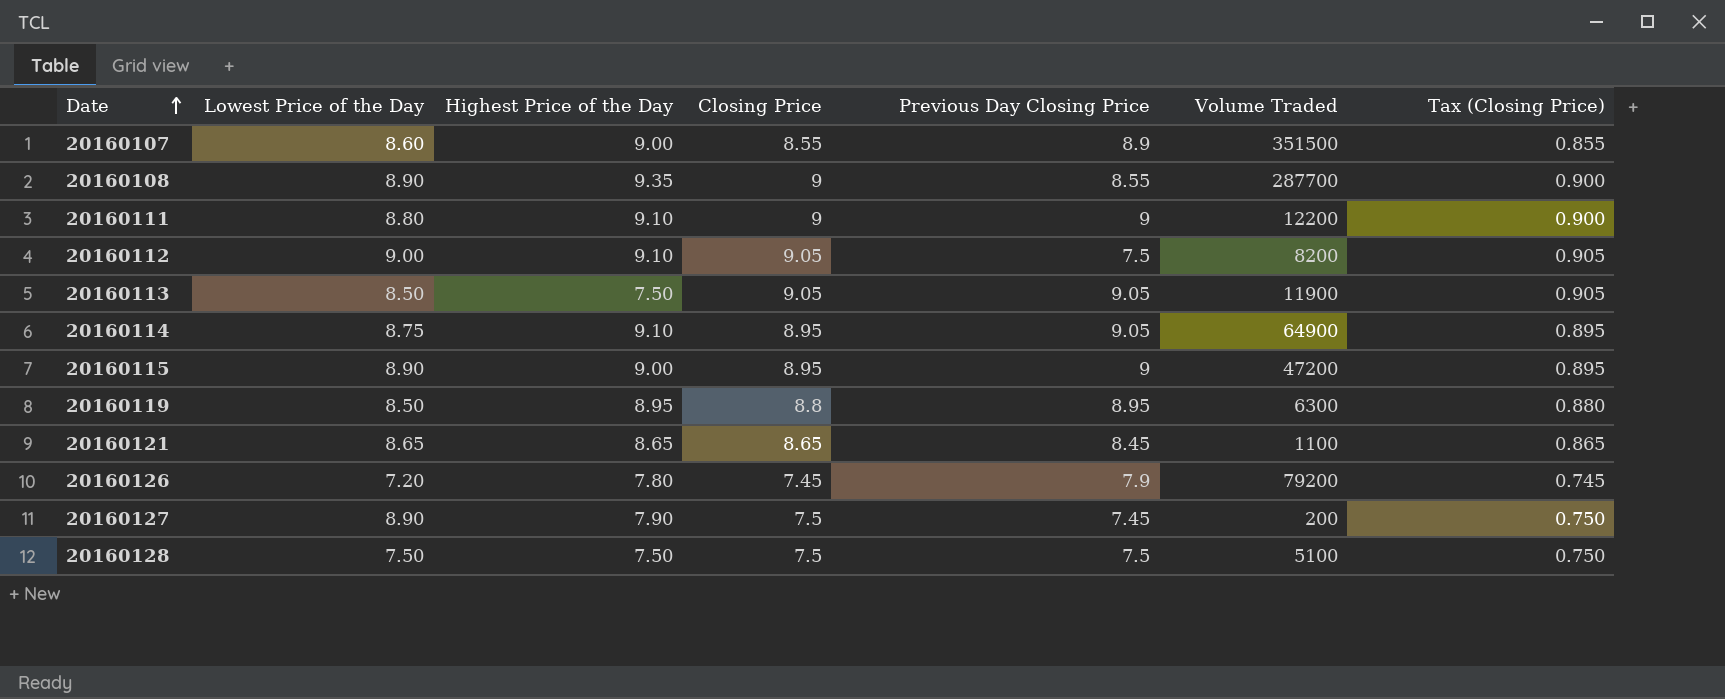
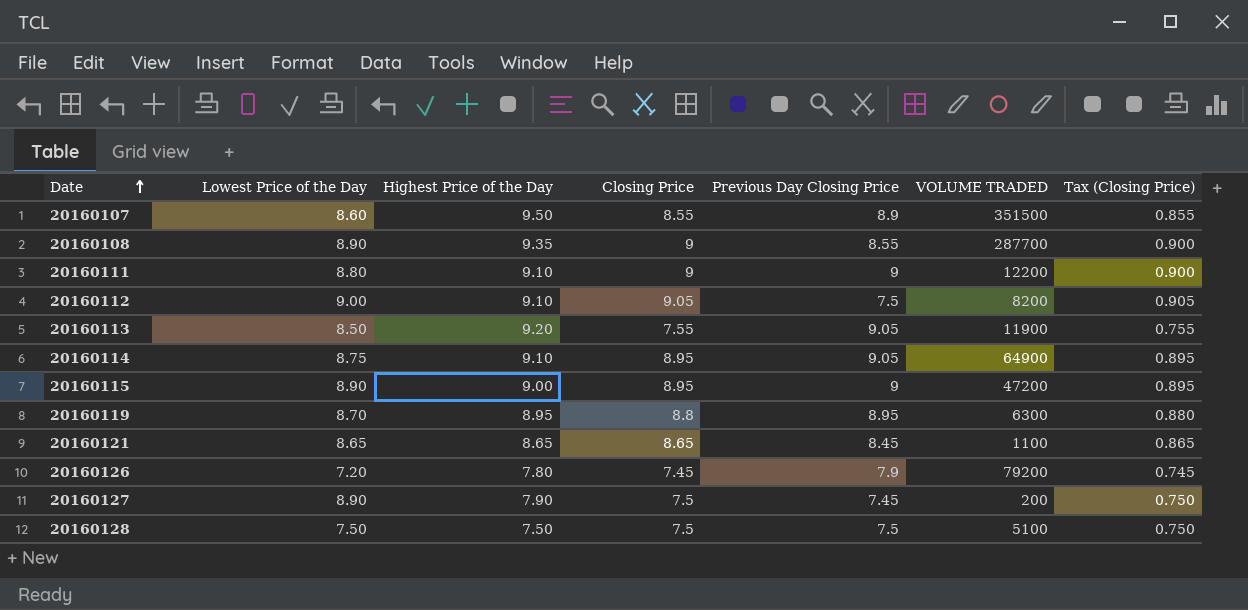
column name: Volume Traded -> VOLUME TRADED
20160107 | Highest Price of the Day: 9.00 -> 9.50
20160113 | Highest Price of the Day: 7.50 -> 9.20
20160113 | Closing Price: 9.05 -> 7.55
20160113 | Tax (Closing Price): 0.905 -> 0.755
20160119 | Lowest Price of the Day: 8.50 -> 8.70

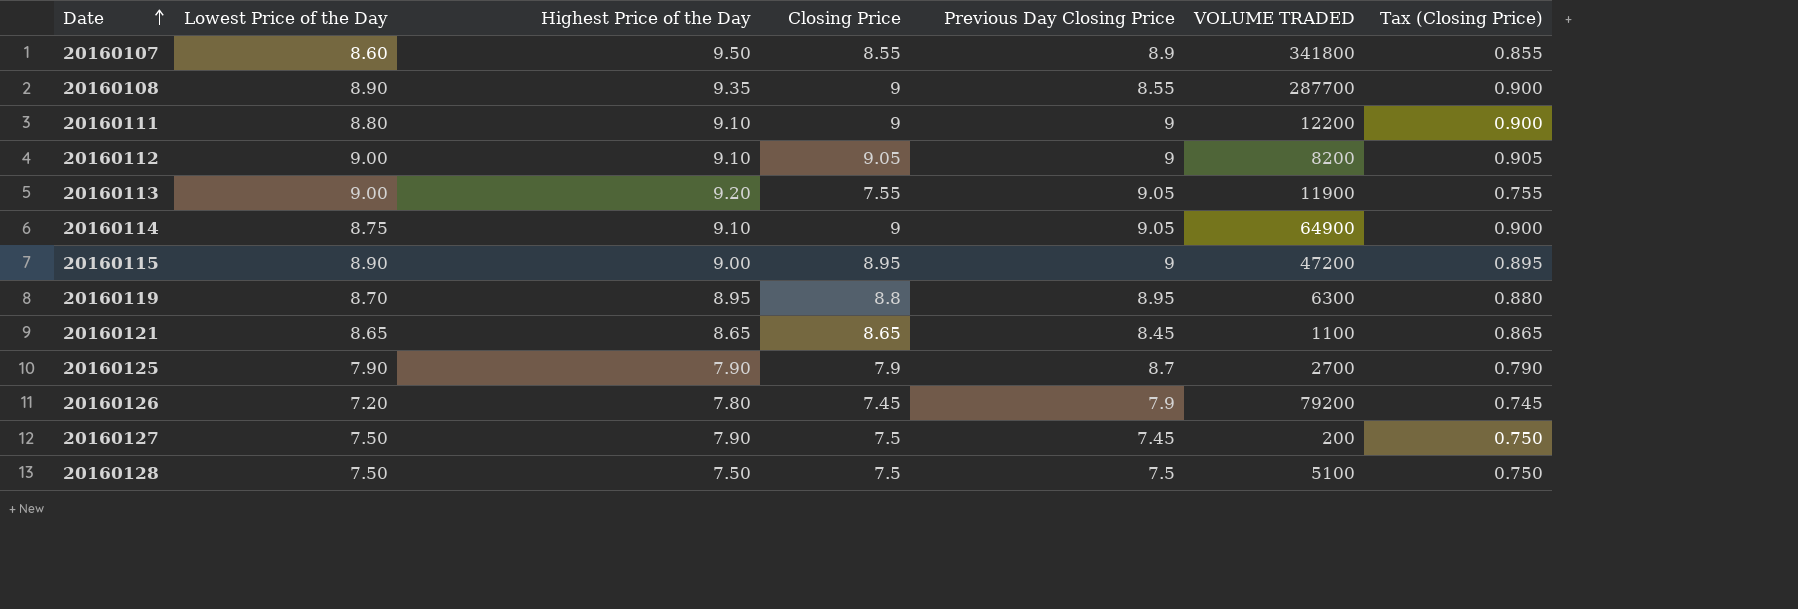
20160107 | VOLUME TRADED: 351500 -> 341800
20160112 | Previous Day Closing Price: 7.5 -> 9
20160113 | Lowest Price of the Day: 8.50 -> 9.00
20160114 | Closing Price: 8.95 -> 9
20160114 | Tax (Closing Price): 0.895 -> 0.900
row 20160125: none -> 7.90 | 7.90 | 7.9 | 8.7 | 2700 | 0.790
20160127 | Lowest Price of the Day: 8.90 -> 7.50

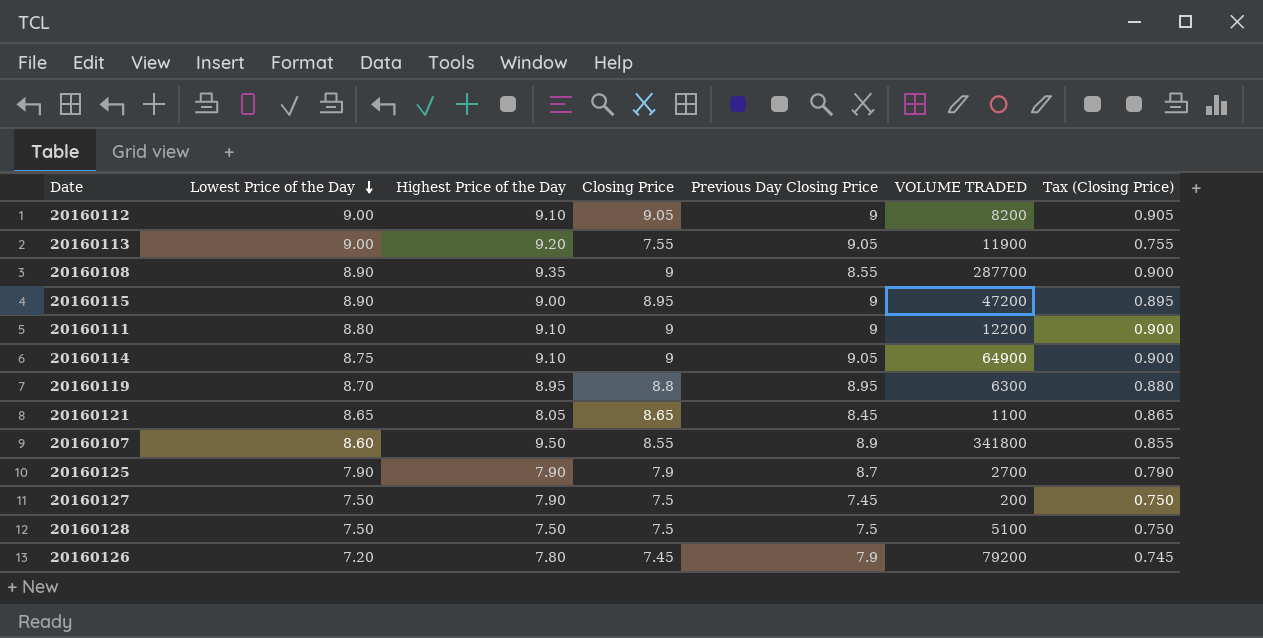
row order: Date ascending -> Lowest Price of the Day descending
20160121 | Highest Price of the Day: 8.65 -> 8.05

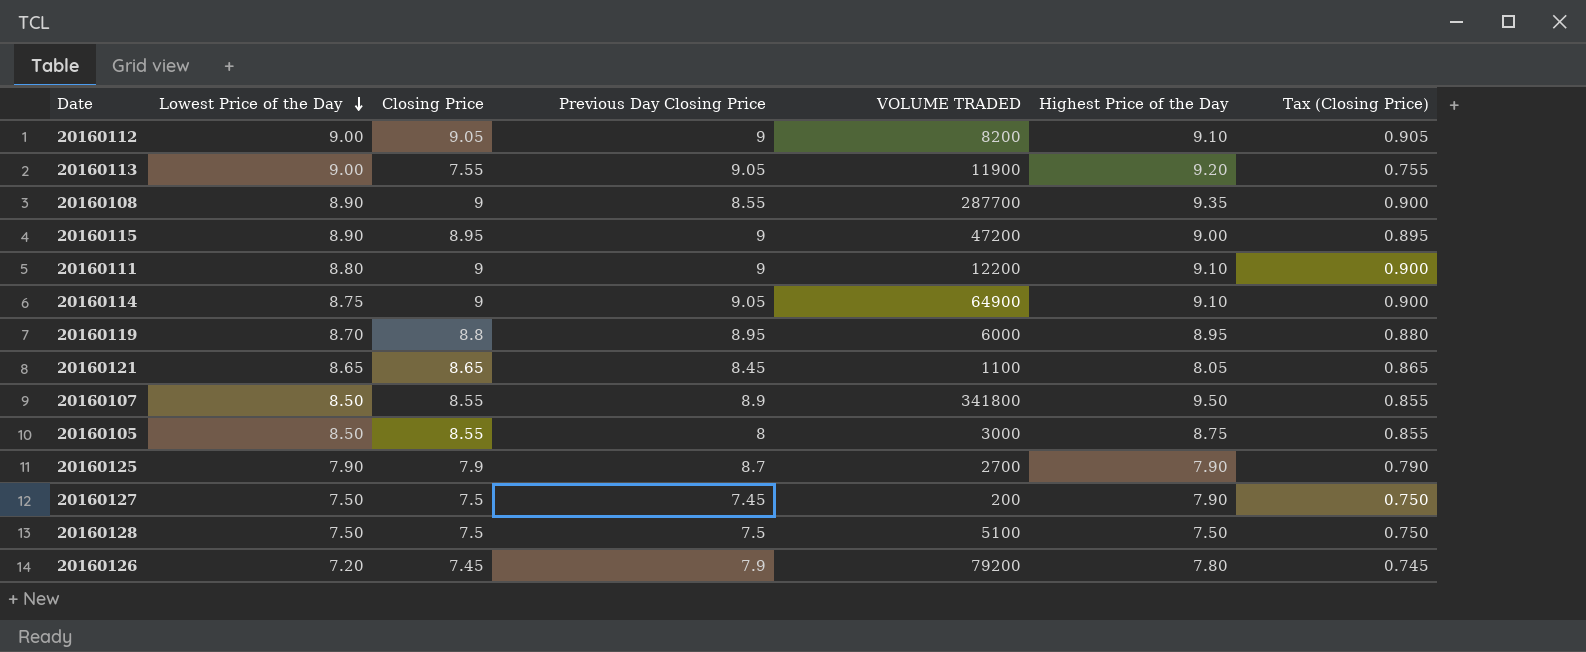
column Highest Price of the Day | position: 3 -> 6
20160119 | VOLUME TRADED: 6300 -> 6000
20160107 | Lowest Price of the Day: 8.60 -> 8.50
row 20160105: none -> 8.50 | 8.55 | 8 | 3000 | 8.75 | 0.855

